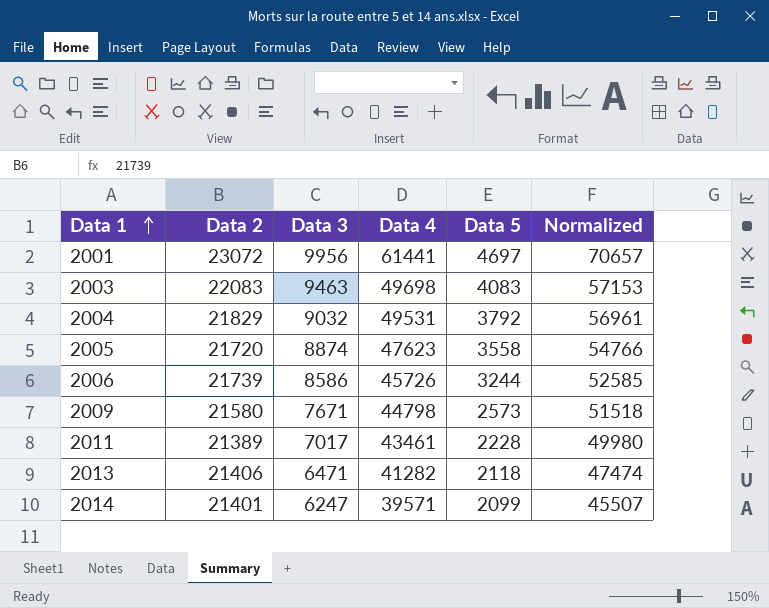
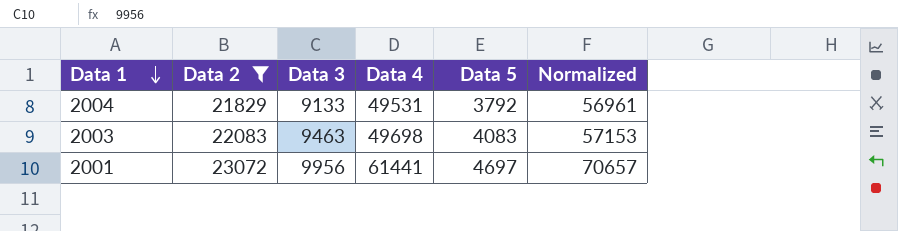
filter: none -> Data 2 >= 21829
row order: Data 1 ascending -> Data 1 descending
2004 | Data 3: 9032 -> 9133

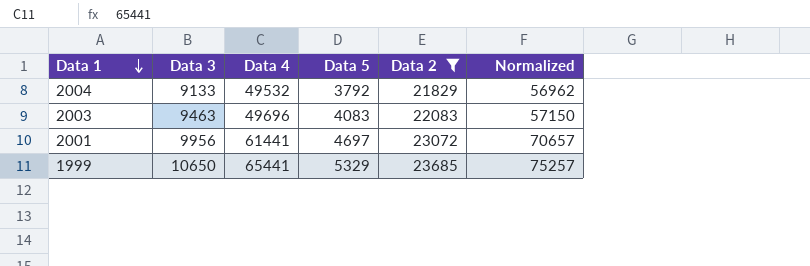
column Data 2 | position: 2 -> 5
2004 | Data 4: 49531 -> 49532
2004 | Normalized: 56961 -> 56962
2003 | Data 4: 49698 -> 49696
2003 | Normalized: 57153 -> 57150
row 1999: none -> 10650 | 65441 | 5329 | 23685 | 75257

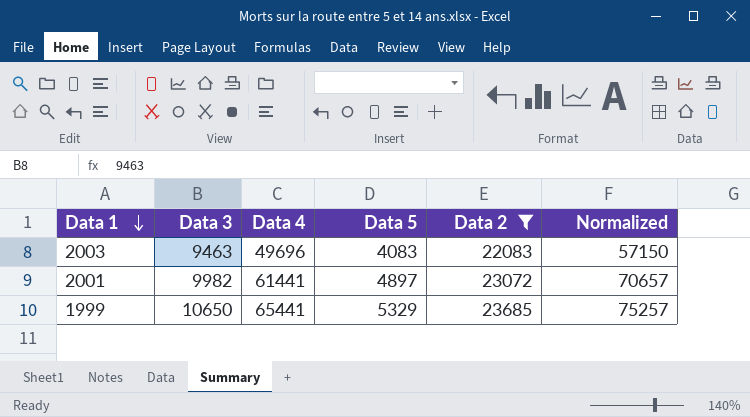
row 2004: 9133 | 49532 | 3792 | 21829 | 56962 -> none
2001 | Data 3: 9956 -> 9982
2001 | Data 5: 4697 -> 4897

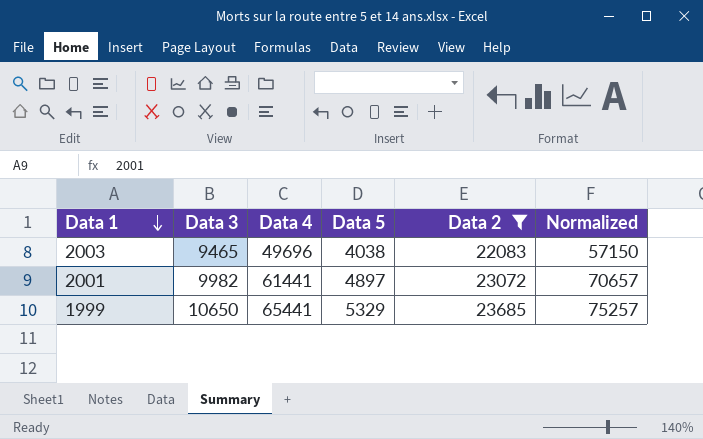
2003 | Data 3: 9463 -> 9465
2003 | Data 5: 4083 -> 4038

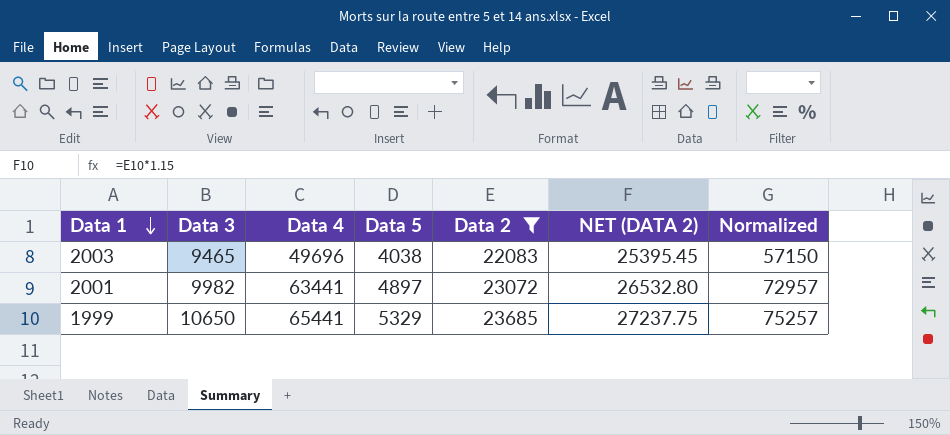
column NET (DATA 2) | formula: none -> [Data 2] * 1.15
2001 | Data 4: 61441 -> 63441
2001 | Normalized: 70657 -> 72957

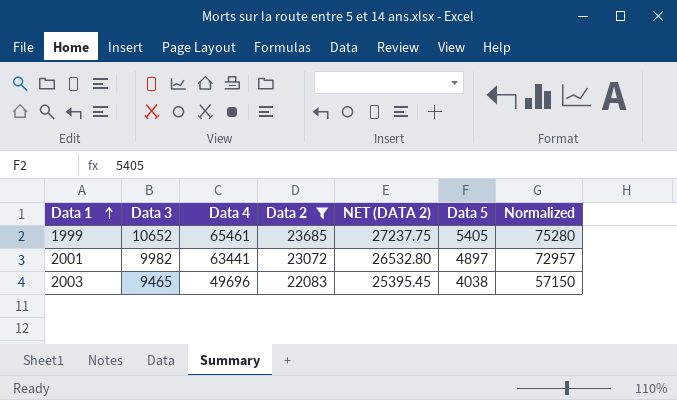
row order: Data 1 descending -> Data 1 ascending
column Data 5 | position: 4 -> 6
1999 | Data 3: 10650 -> 10652
1999 | Data 4: 65441 -> 65461
1999 | Data 5: 5329 -> 5405
1999 | Normalized: 75257 -> 75280

